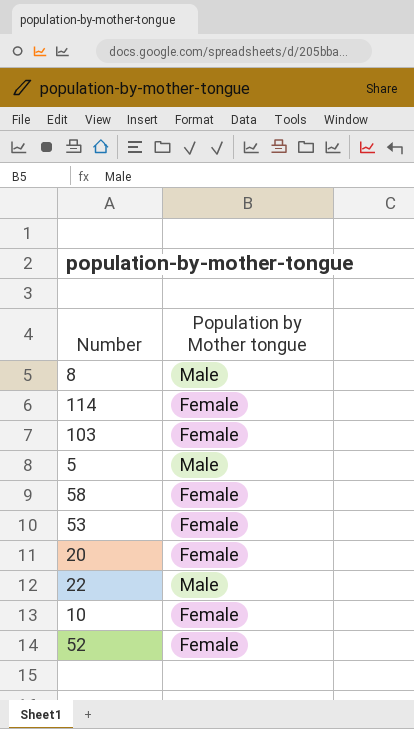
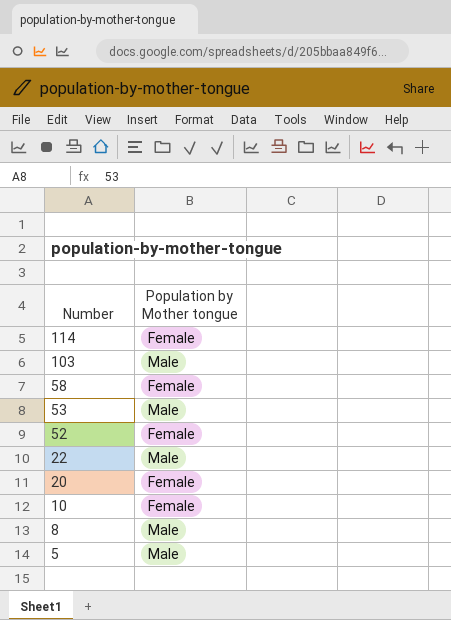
row order: none -> Number descending
103 | Population by Mother tongue: Female -> Male
53 | Population by Mother tongue: Female -> Male

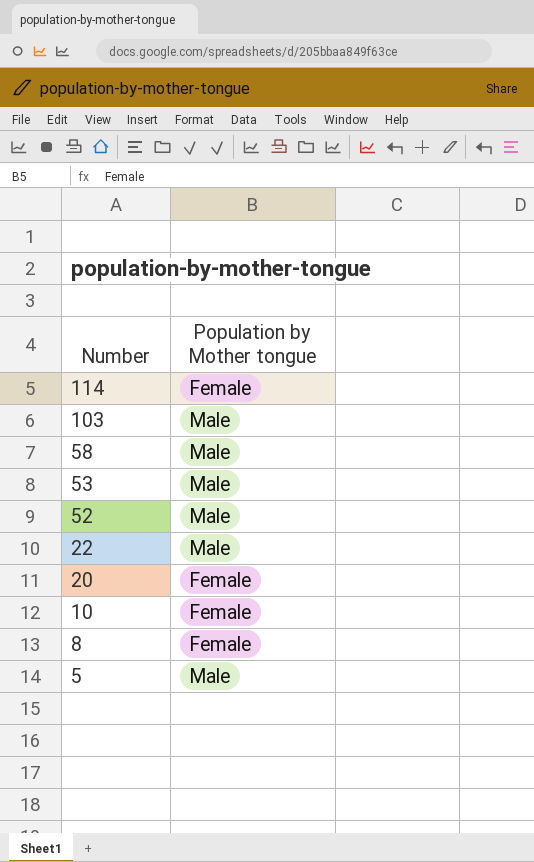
58 | Population by Mother tongue: Female -> Male
52 | Population by Mother tongue: Female -> Male
8 | Population by Mother tongue: Male -> Female

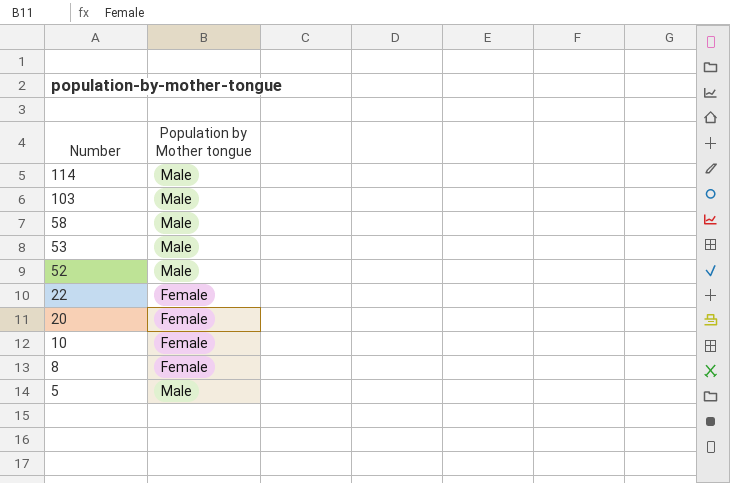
114 | Population by Mother tongue: Female -> Male
22 | Population by Mother tongue: Male -> Female

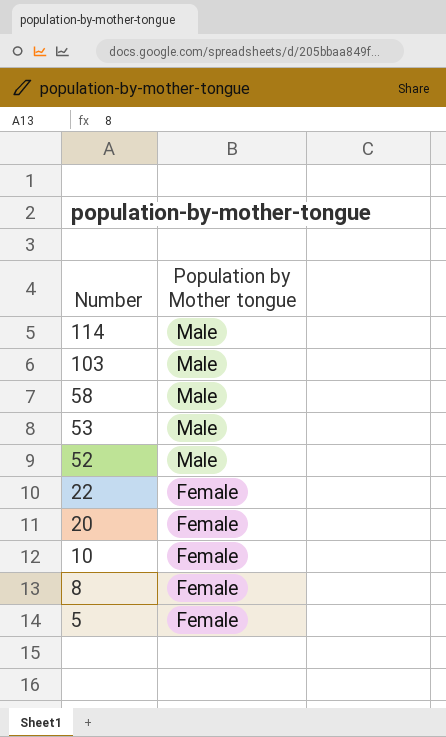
5 | Population by Mother tongue: Male -> Female

